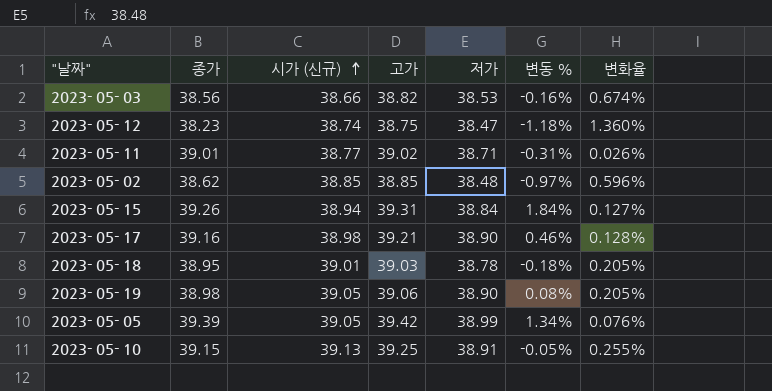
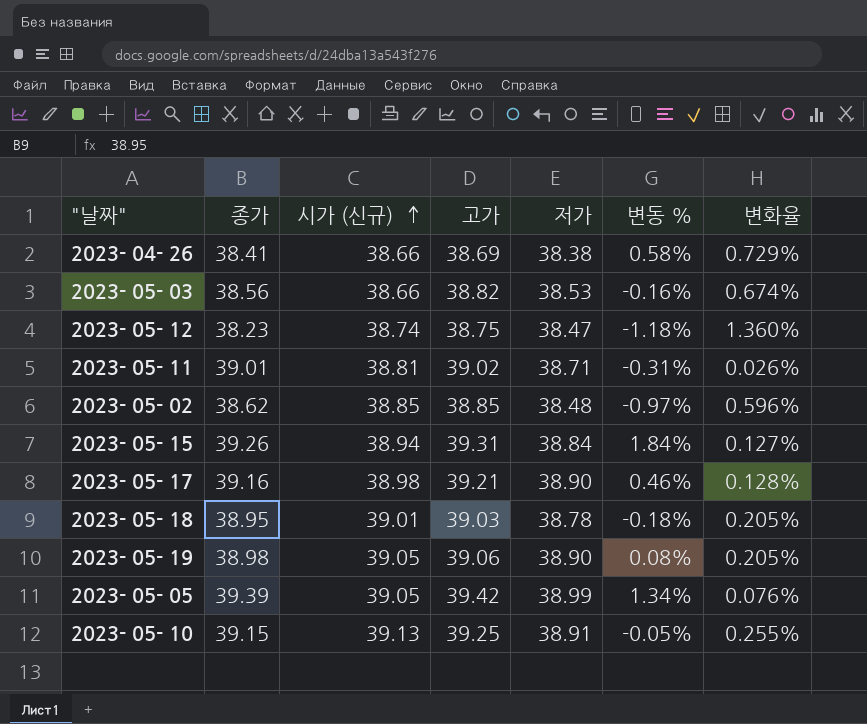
row 2023- 04- 26: none -> 38.41 | 38.66 | 38.69 | 38.38 | 0.58% | 0.729%
2023- 05- 11 | 시가 (신규): 38.77 -> 38.81

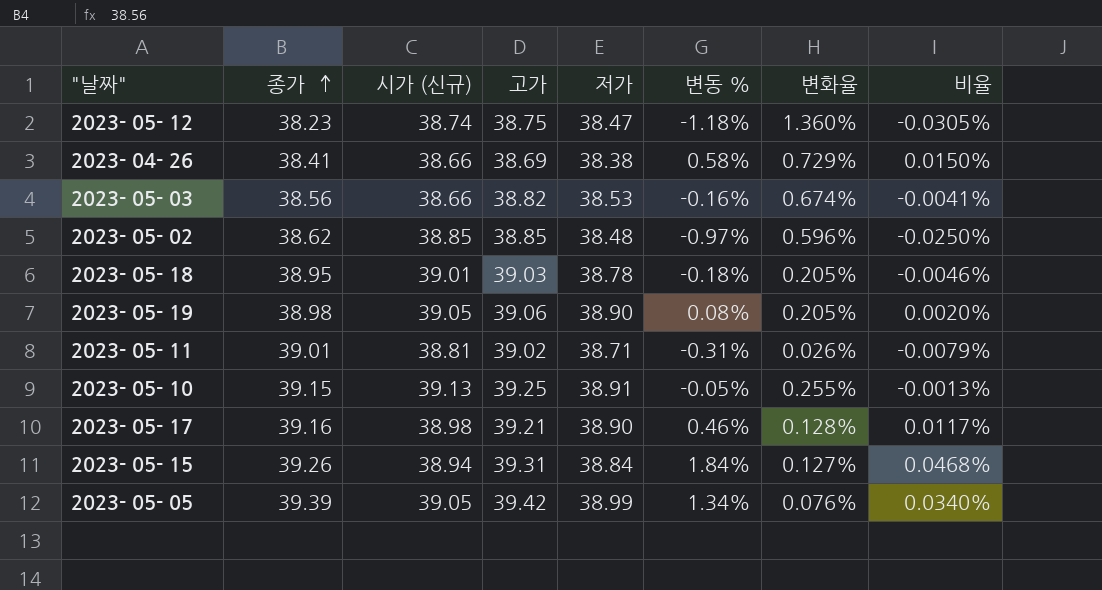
row order: 시가 (신규) ascending -> 종가 ascending
column 비율 | formula: none -> [변동 %] / [고가]

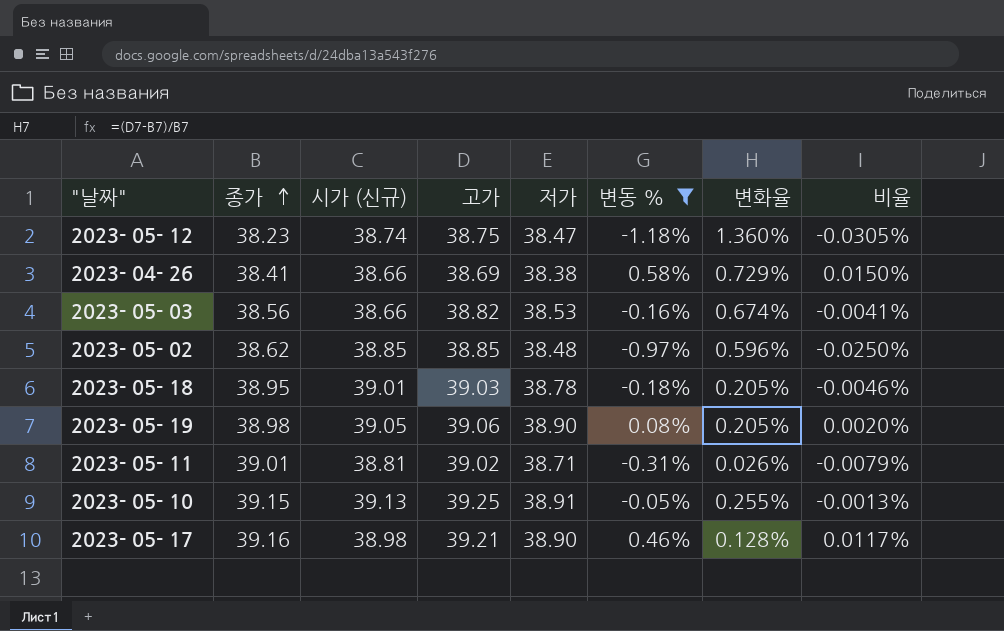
filter: none -> 변동 % <= 0.58%

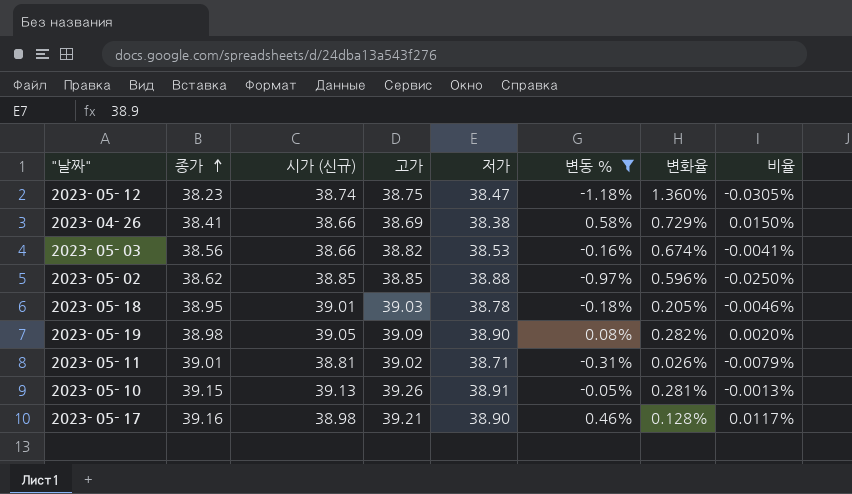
2023- 05- 02 | 저가: 38.48 -> 38.88
2023- 05- 19 | 고가: 39.06 -> 39.09
2023- 05- 19 | 변화율: 0.205% -> 0.282%
2023- 05- 10 | 고가: 39.25 -> 39.26
2023- 05- 10 | 변화율: 0.255% -> 0.281%

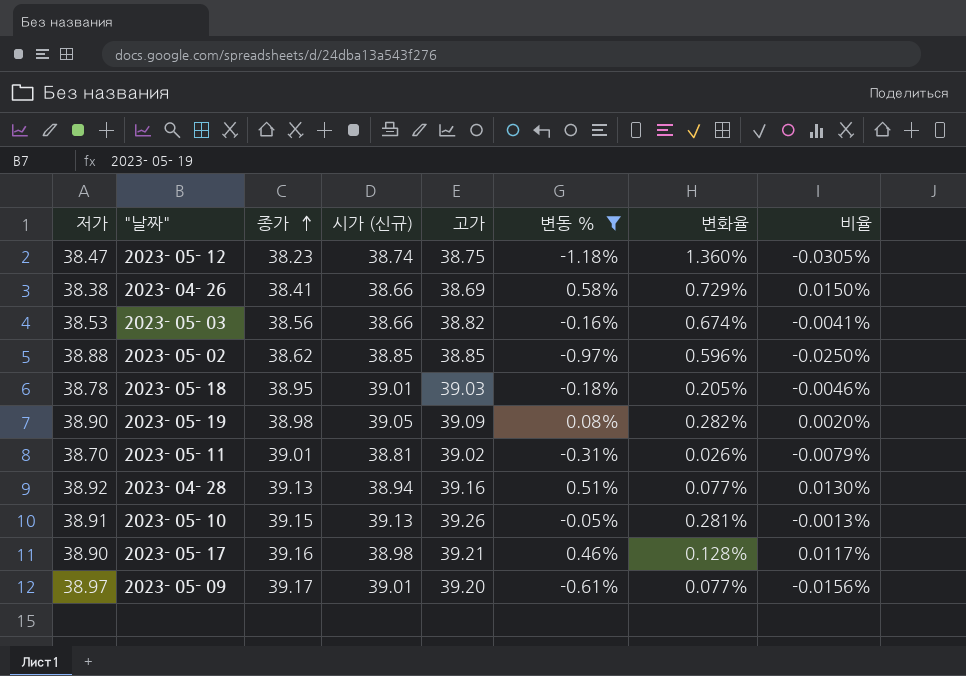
column 저가 | position: 5 -> 1
2023- 05- 11 | 저가: 38.71 -> 38.70
row 2023- 04- 28: none -> 38.92 | 39.13 | 38.94 | 39.16 | 0.51% | 0.077% | 0.0130%
row 2023- 05- 09: none -> 38.97 | 39.17 | 39.01 | 39.20 | -0.61% | 0.077% | -0.0156%

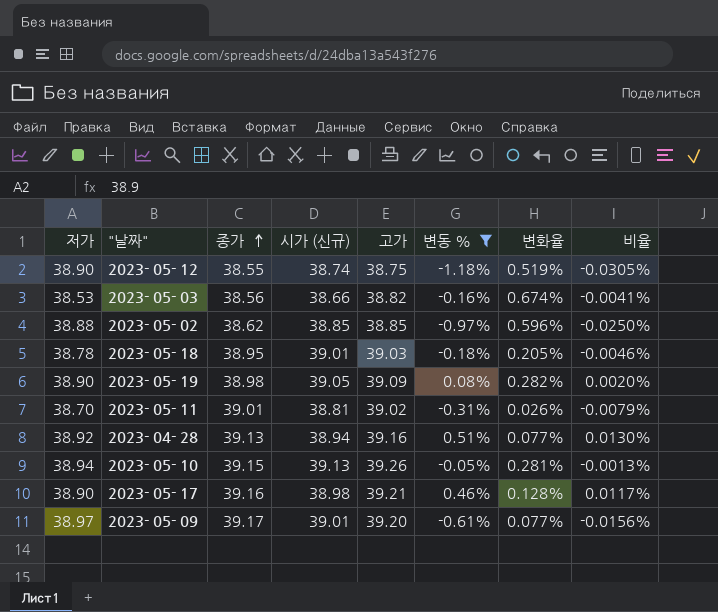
row 2023- 04- 26: 38.38 | 38.41 | 38.66 | 38.69 | 0.58% | 0.729% | 0.0150% -> none
2023- 05- 12 | 저가: 38.47 -> 38.90
2023- 05- 12 | 종가: 38.23 -> 38.55
2023- 05- 12 | 변화율: 1.360% -> 0.519%
2023- 05- 10 | 저가: 38.91 -> 38.94

